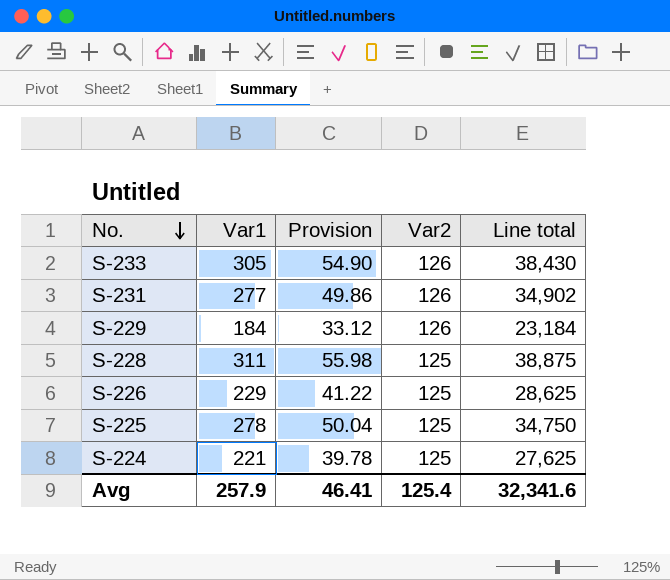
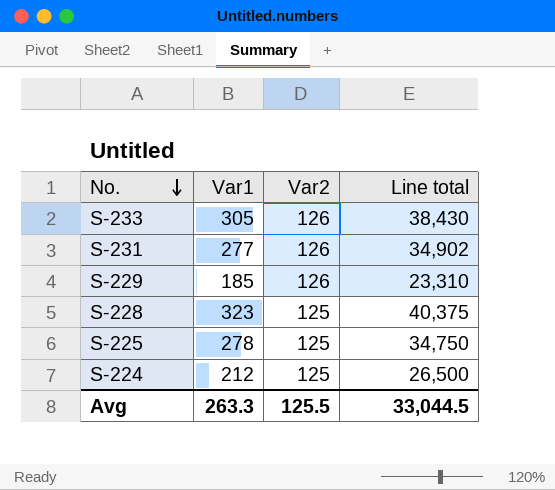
column Provision | formula: [Var1] * 0.18 -> none
row S-226: 229 | 41.22 | 125 | 28,625 -> none
S-229 | Var1: 184 -> 185
S-229 | Line total: 23,184 -> 23,310
S-228 | Var1: 311 -> 323
S-228 | Line total: 38,875 -> 40,375
S-224 | Var1: 221 -> 212
S-224 | Line total: 27,625 -> 26,500
Avg | Var1: 257.9 -> 263.3
Avg | Var2: 125.4 -> 125.5
Avg | Line total: 32,341.6 -> 33,044.5

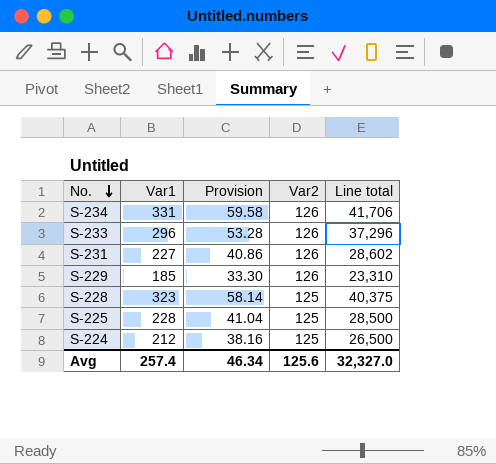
column Provision | formula: none -> [Var1] * 0.18
row S-234: none -> 331 | 59.58 | 126 | 41,706
S-233 | Var1: 305 -> 296
S-233 | Line total: 38,430 -> 37,296
S-231 | Var1: 277 -> 227
S-231 | Line total: 34,902 -> 28,602
S-225 | Var1: 278 -> 228
S-225 | Line total: 34,750 -> 28,500
Avg | Var1: 263.3 -> 257.4
Avg | Var2: 125.5 -> 125.6
Avg | Line total: 33,044.5 -> 32,327.0

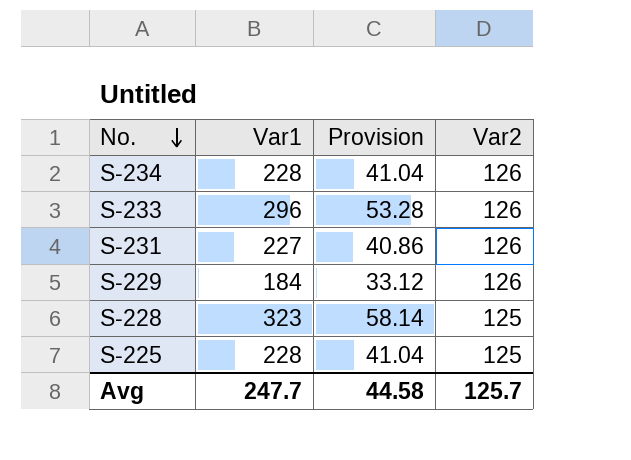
column Line total | formula: [Var1] * [Var2] -> none
row S-224: 212 | 38.16 | 125 | 26,500 -> none
S-234 | Var1: 331 -> 228
S-234 | Provision: 59.58 -> 41.04
S-229 | Var1: 185 -> 184
S-229 | Provision: 33.30 -> 33.12
Avg | Var1: 257.4 -> 247.7
Avg | Provision: 46.34 -> 44.58
Avg | Var2: 125.6 -> 125.7

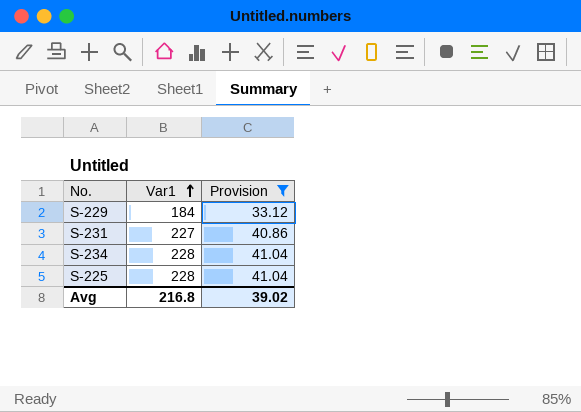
filter: none -> Provision <= 41.04
row order: No. descending -> Var1 ascending
column Var2 | position: 4 -> none
Avg | Var1: 247.7 -> 216.8
Avg | Provision: 44.58 -> 39.02

